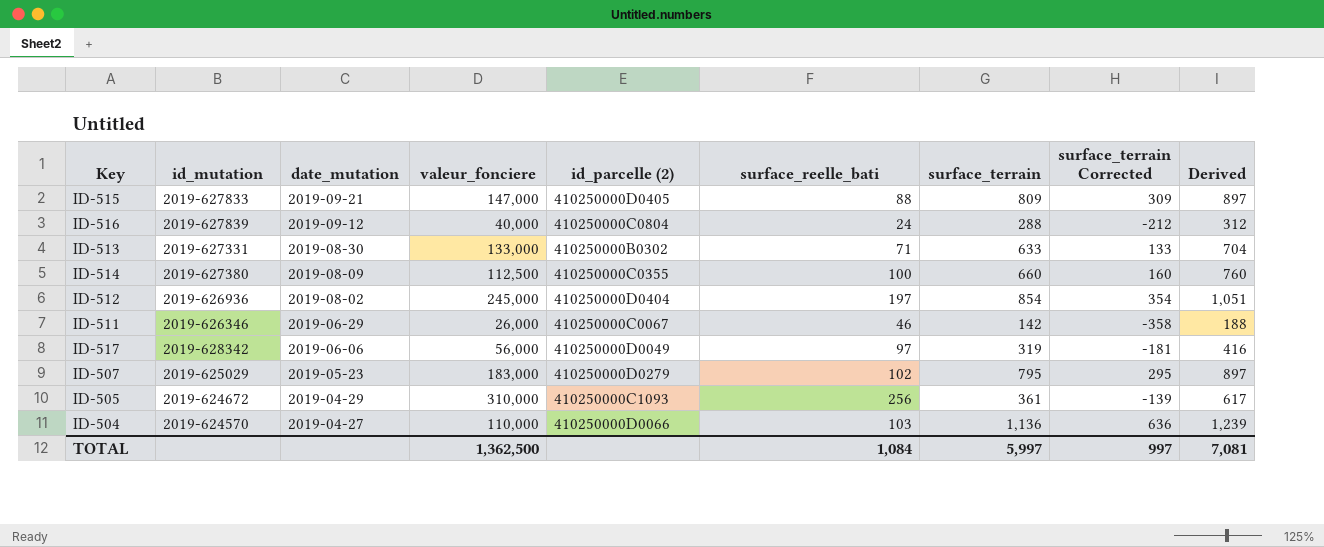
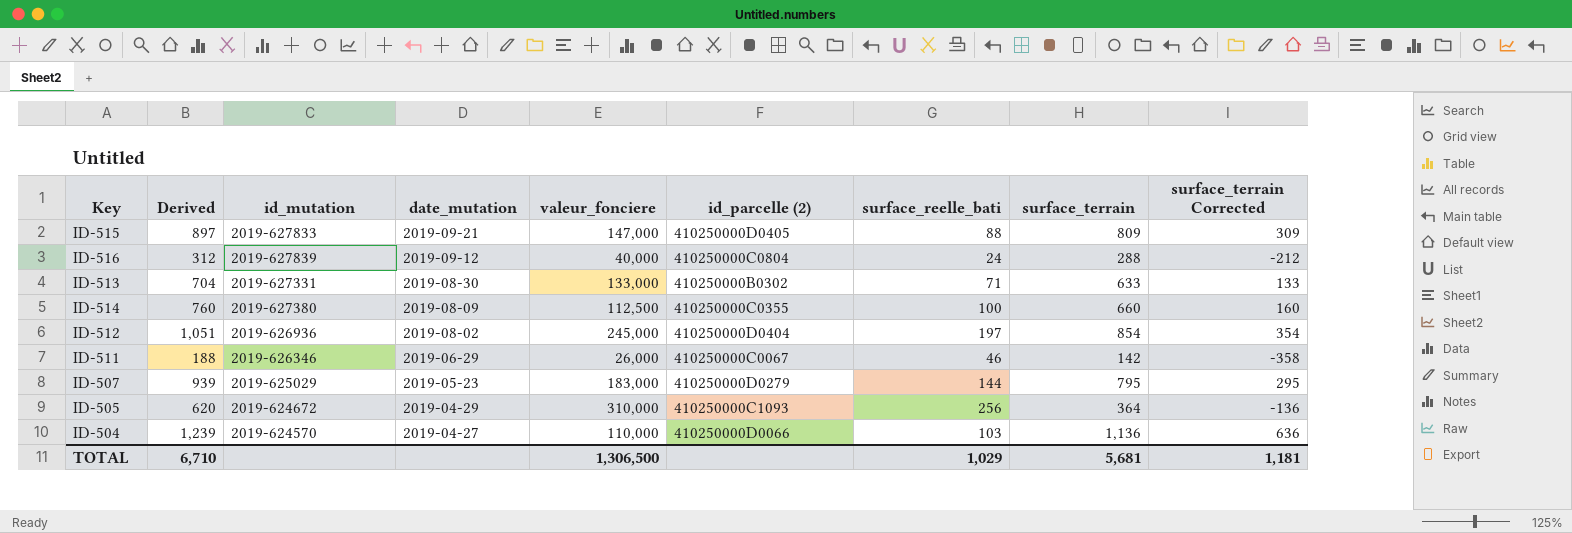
column Derived | position: 9 -> 2
row ID-517: 2019-628342 | 2019-06-06 | 56,000 | 410250000D0049 | 97 | 319 | -181 | 416 -> none
ID-507 | Derived: 897 -> 939
ID-507 | surface_reelle_bati: 102 -> 144
ID-505 | Derived: 617 -> 620
ID-505 | surface_terrain: 361 -> 364
ID-505 | surface_terrain Corrected: -139 -> -136
TOTAL | Derived: 7,081 -> 6,710
TOTAL | valeur_fonciere: 1,362,500 -> 1,306,500
TOTAL | surface_reelle_bati: 1,084 -> 1,029
TOTAL | surface_terrain: 5,997 -> 5,681
TOTAL | surface_terrain Corrected: 997 -> 1,181

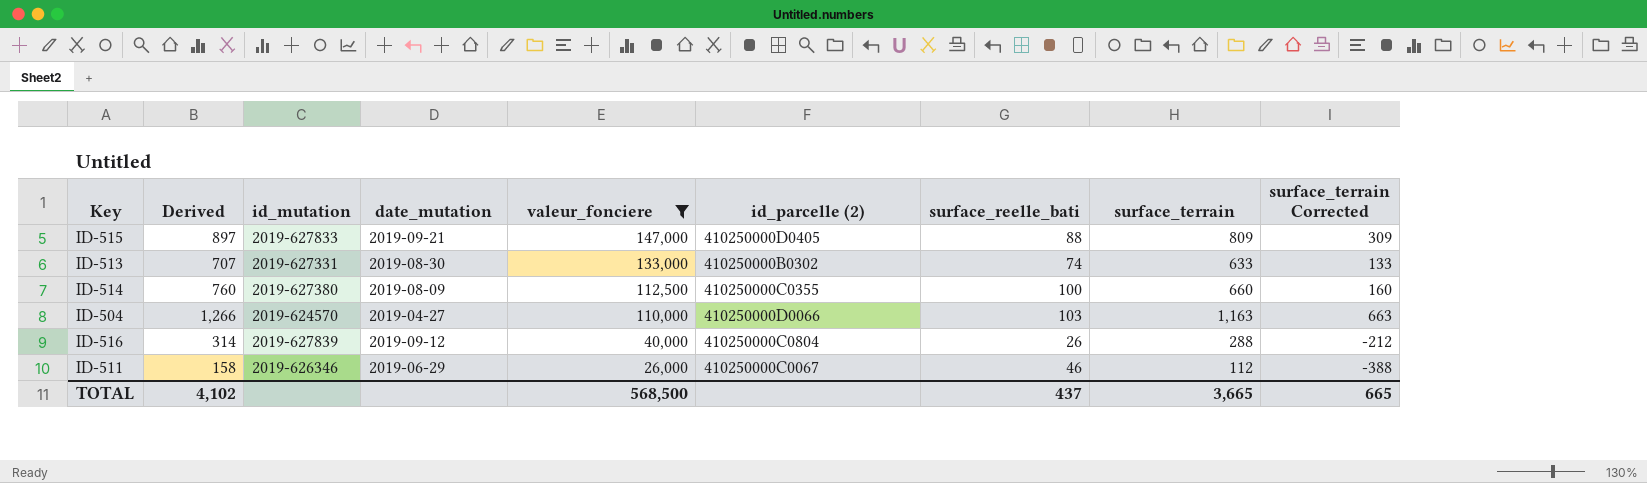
filter: none -> valeur_fonciere <= 147,000
row order: date_mutation descending -> valeur_fonciere descending
ID-513 | Derived: 704 -> 707
ID-513 | surface_reelle_bati: 71 -> 74
ID-504 | Derived: 1,239 -> 1,266
ID-504 | surface_terrain: 1,136 -> 1,163
ID-504 | surface_terrain Corrected: 636 -> 663
ID-516 | Derived: 312 -> 314
ID-516 | surface_reelle_bati: 24 -> 26
ID-511 | Derived: 188 -> 158
ID-511 | surface_terrain: 142 -> 112
ID-511 | surface_terrain Corrected: -358 -> -388
TOTAL | Derived: 6,710 -> 4,102
TOTAL | valeur_fonciere: 1,306,500 -> 568,500
TOTAL | surface_reelle_bati: 1,029 -> 437
TOTAL | surface_terrain: 5,681 -> 3,665
TOTAL | surface_terrain Corrected: 1,181 -> 665

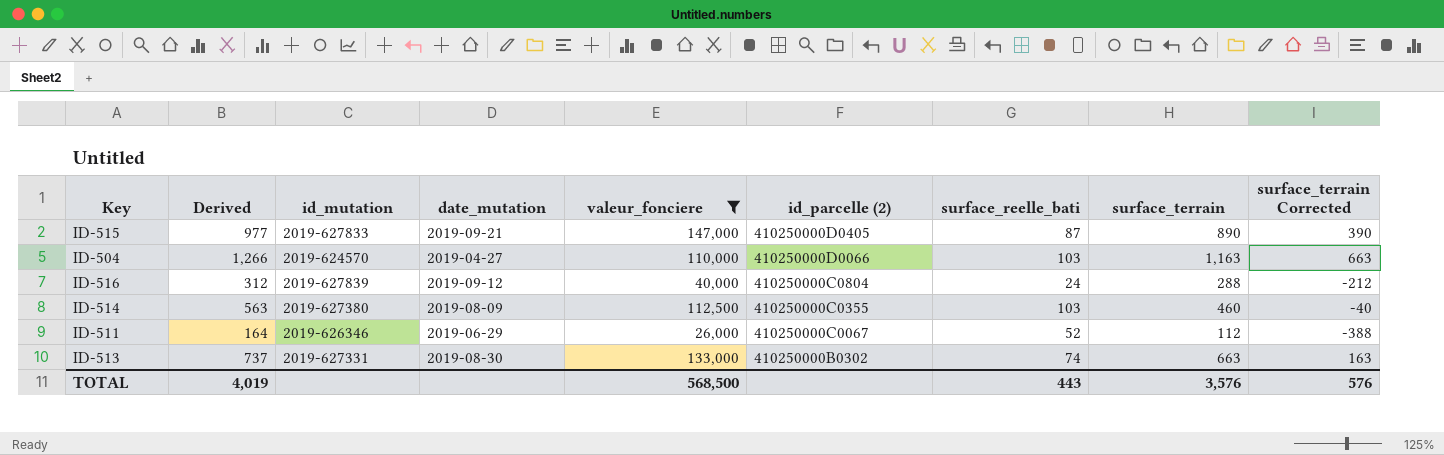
row order: valeur_fonciere descending -> id_parcelle (2) descending
ID-515 | Derived: 897 -> 977
ID-515 | surface_reelle_bati: 88 -> 87
ID-515 | surface_terrain: 809 -> 890
ID-515 | surface_terrain Corrected: 309 -> 390
ID-516 | Derived: 314 -> 312
ID-516 | surface_reelle_bati: 26 -> 24
ID-514 | Derived: 760 -> 563
ID-514 | surface_reelle_bati: 100 -> 103
ID-514 | surface_terrain: 660 -> 460
ID-514 | surface_terrain Corrected: 160 -> -40
ID-511 | Derived: 158 -> 164
ID-511 | surface_reelle_bati: 46 -> 52
ID-513 | Derived: 707 -> 737
ID-513 | surface_terrain: 633 -> 663
ID-513 | surface_terrain Corrected: 133 -> 163
TOTAL | Derived: 4,102 -> 4,019
TOTAL | surface_reelle_bati: 437 -> 443
TOTAL | surface_terrain: 3,665 -> 3,576
TOTAL | surface_terrain Corrected: 665 -> 576

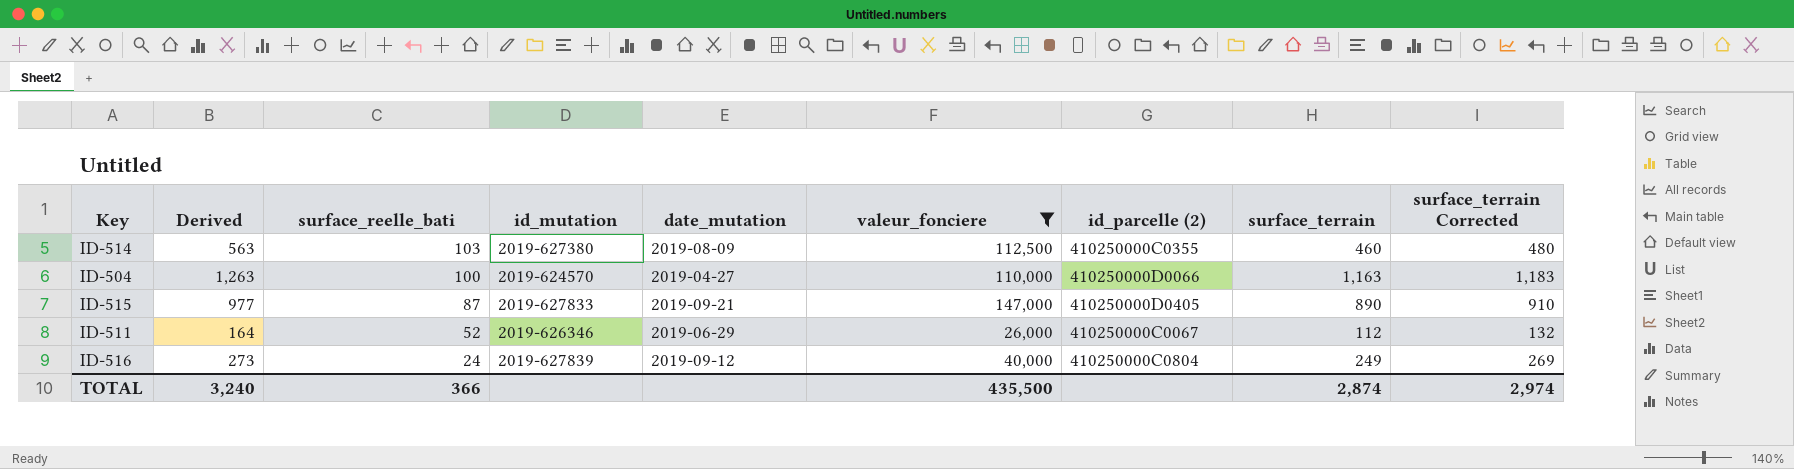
row order: id_parcelle (2) descending -> surface_reelle_bati descending
column surface_reelle_bati | position: 7 -> 3
column surface_terrain Corrected | formula: [surface_terrain] - 500 -> [surface_terrain] + 20
row ID-513: 737 | 2019-627331 | 2019-08-30 | 133,000 | 410250000B0302 | 74 | 663 | 163 -> none
ID-504 | Derived: 1,266 -> 1,263
ID-504 | surface_reelle_bati: 103 -> 100
ID-516 | Derived: 312 -> 273
ID-516 | surface_terrain: 288 -> 249
TOTAL | Derived: 4,019 -> 3,240
TOTAL | surface_reelle_bati: 443 -> 366
TOTAL | valeur_fonciere: 568,500 -> 435,500
TOTAL | surface_terrain: 3,576 -> 2,874
TOTAL | surface_terrain Corrected: 576 -> 2,974

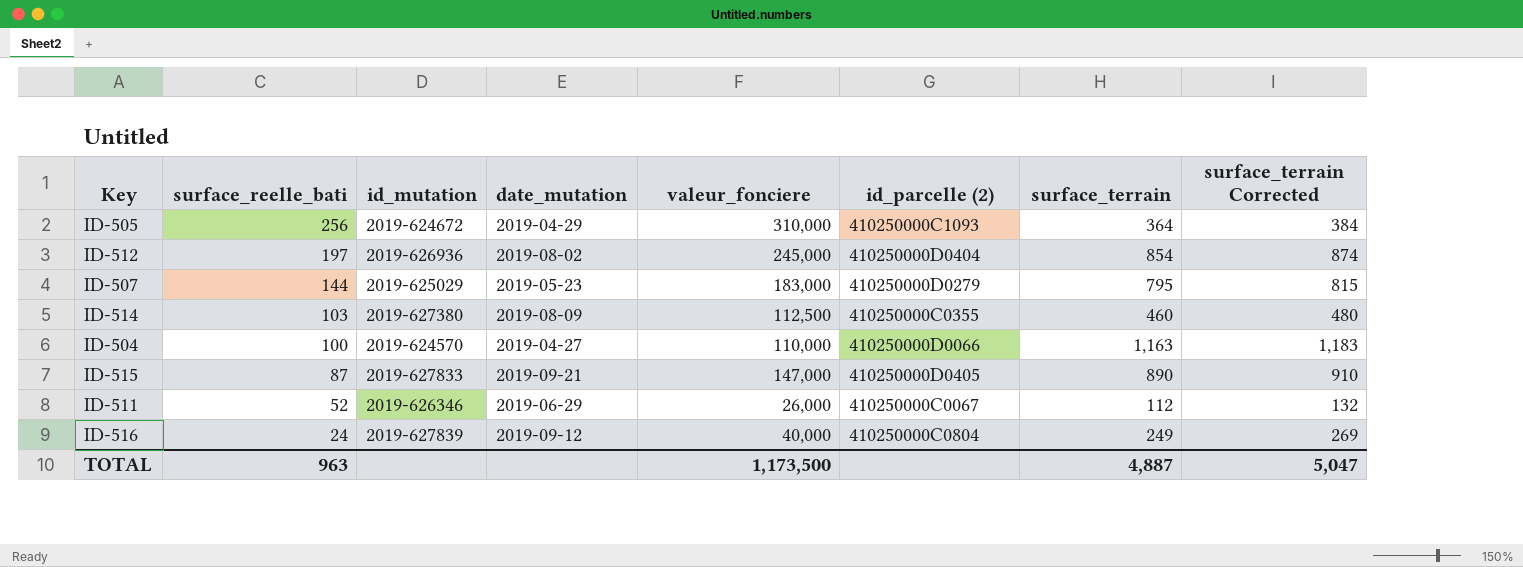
filter: valeur_fonciere <= 147,000 -> none
column Derived | formula: [surface_reelle_bati] + [surface_terrain] -> none
TOTAL | surface_reelle_bati: 366 -> 963
TOTAL | valeur_fonciere: 435,500 -> 1,173,500
TOTAL | surface_terrain: 2,874 -> 4,887
TOTAL | surface_terrain Corrected: 2,974 -> 5,047

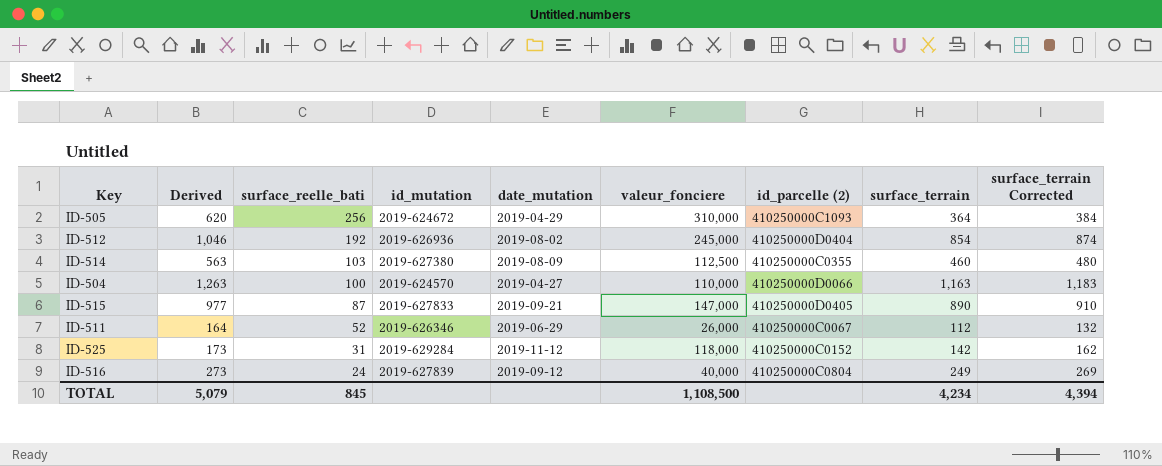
column Derived | formula: none -> [surface_reelle_bati] + [surface_terrain]
row ID-507: 144 | 2019-625029 | 2019-05-23 | 183,000 | 410250000D0279 | 795 | 815 -> none
ID-512 | surface_reelle_bati: 197 -> 192
row ID-525: none -> 173 | 31 | 2019-629284 | 2019-11-12 | 118,000 | 410250000C0152 | 142 | 162
TOTAL | surface_reelle_bati: 963 -> 845
TOTAL | valeur_fonciere: 1,173,500 -> 1,108,500
TOTAL | surface_terrain: 4,887 -> 4,234
TOTAL | surface_terrain Corrected: 5,047 -> 4,394

